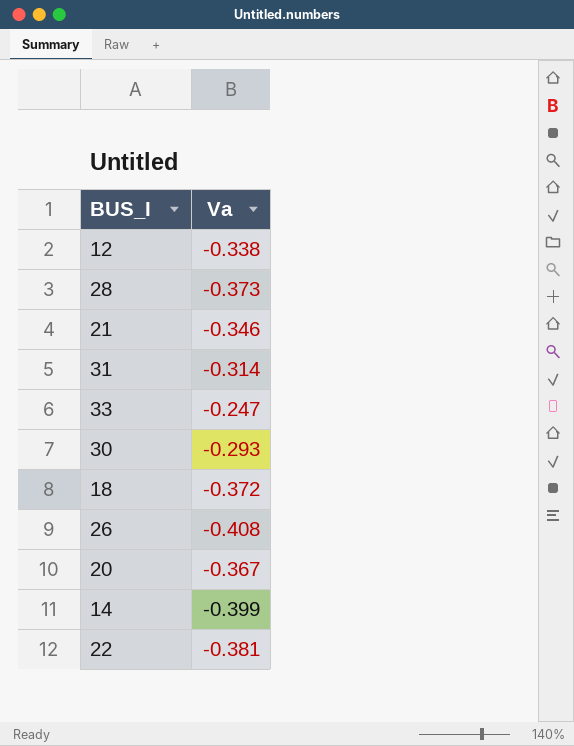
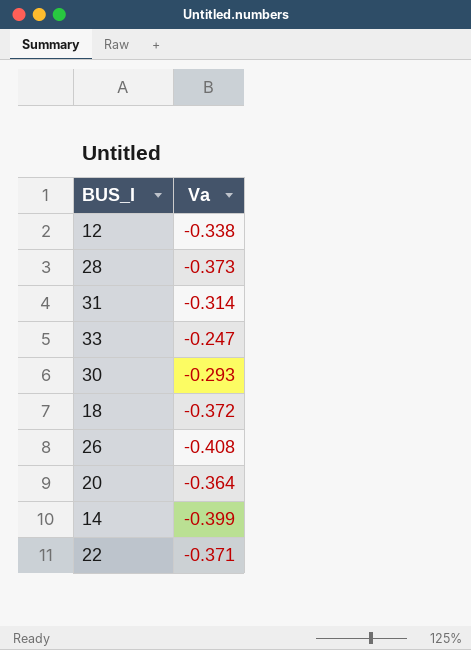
row 21: -0.346 -> none
20 | Va: -0.367 -> -0.364
22 | Va: -0.381 -> -0.371

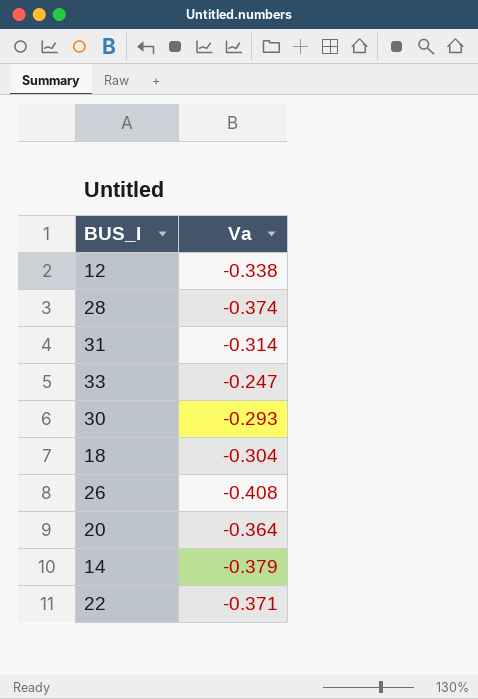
28 | Va: -0.373 -> -0.374
18 | Va: -0.372 -> -0.304
14 | Va: -0.399 -> -0.379

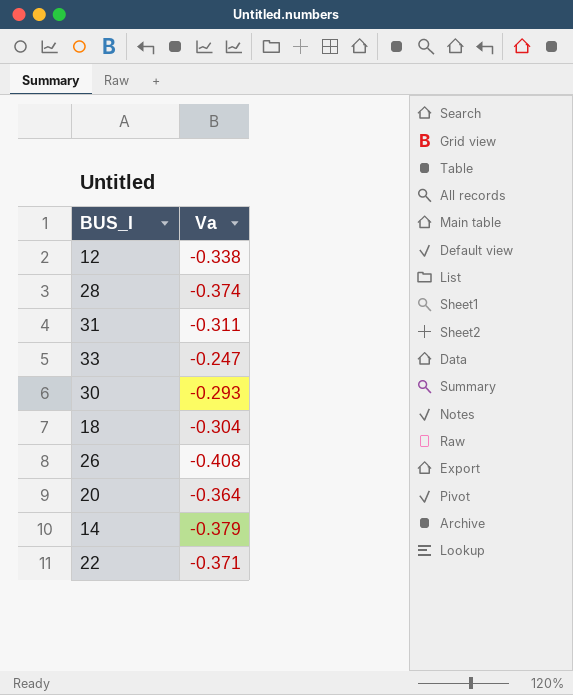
31 | Va: -0.314 -> -0.311

